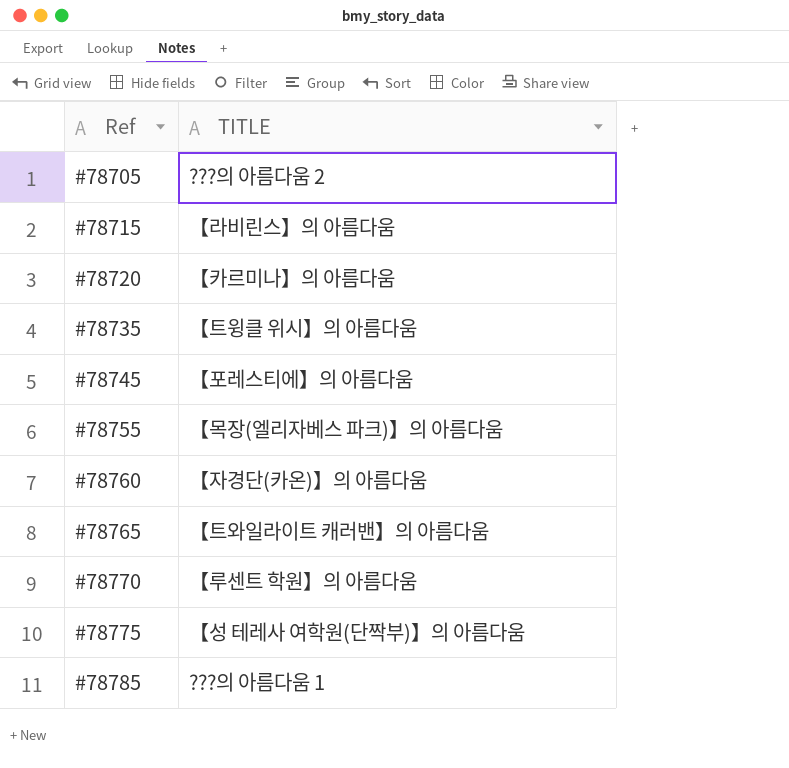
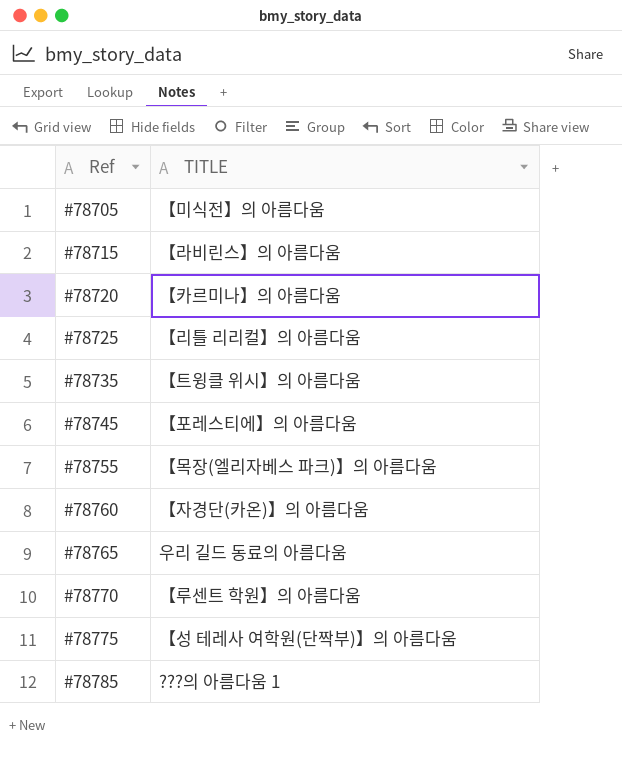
#78705 | TITLE: ???의 아름다움 2 -> 【미식전】의 아름다움
row #78725: none -> 【리틀 리리컬】의 아름다움
#78765 | TITLE: 【트와일라이트 캐러밴】의 아름다움 -> 우리 길드 동료의 아름다움

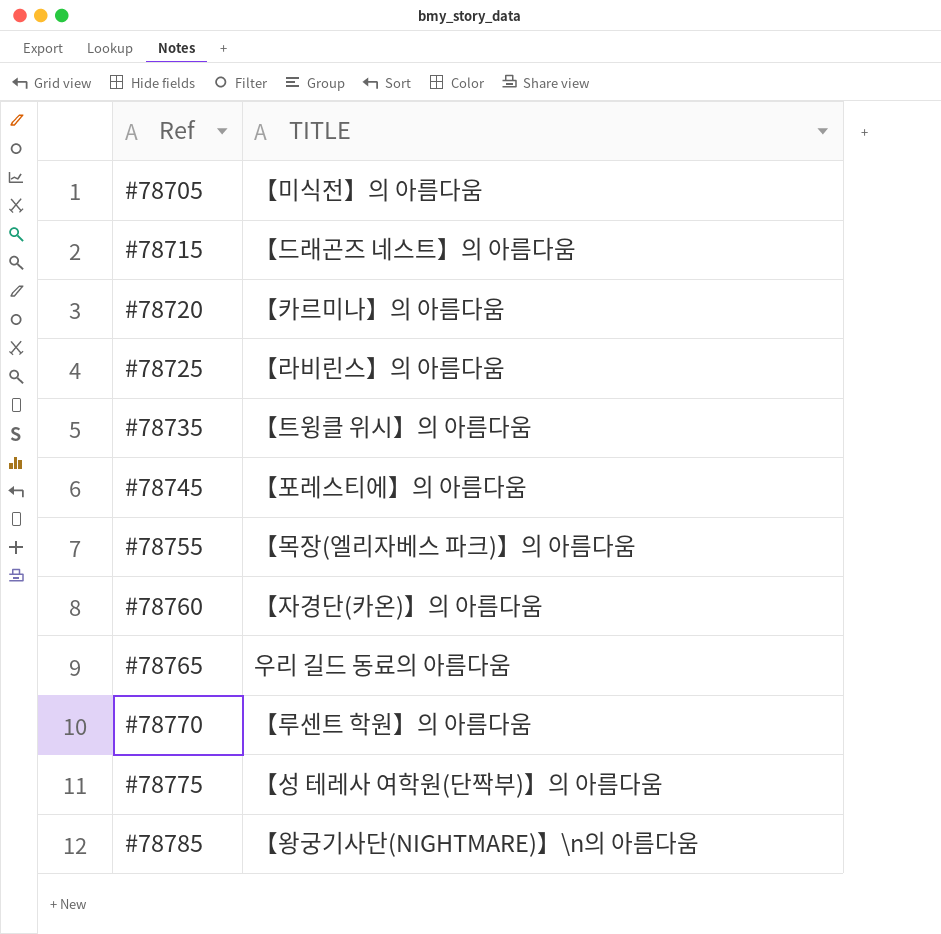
#78715 | TITLE: 【라비린스】의 아름다움 -> 【드래곤즈 네스트】의 아름다움
#78725 | TITLE: 【리틀 리리컬】의 아름다움 -> 【라비린스】의 아름다움
#78785 | TITLE: ???의 아름다움 1 -> 【왕궁기사단(NIGHTMARE)】\n의 아름다움

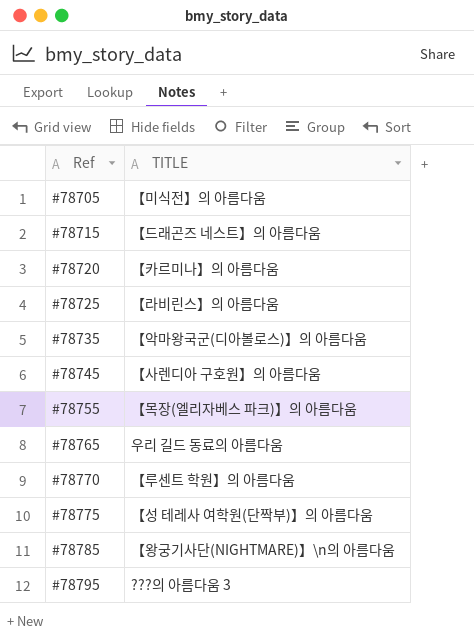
row #78760: 【자경단(카온)】의 아름다움 -> none
#78735 | TITLE: 【트윙클 위시】의 아름다움 -> 【악마왕국군(디아볼로스)】의 아름다움
#78745 | TITLE: 【포레스티에】의 아름다움 -> 【사렌디아 구호원】의 아름다움
row #78795: none -> ???의 아름다움 3

